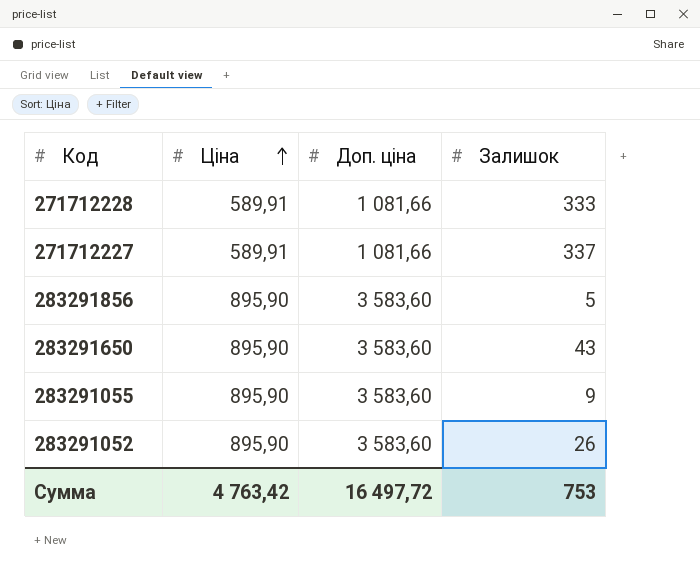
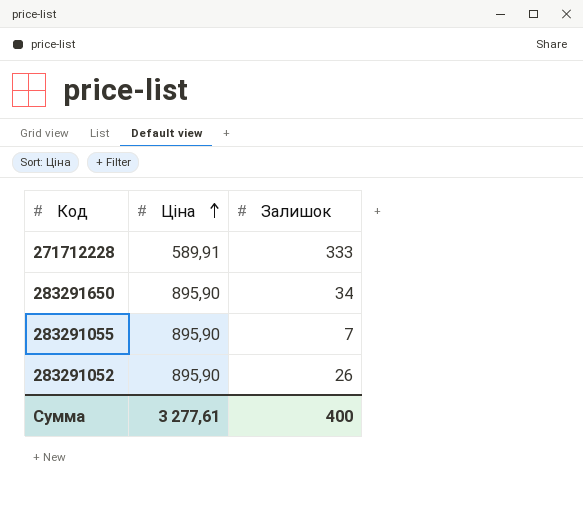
column Доп. ціна | position: 3 -> none
row 271712227: 589,91 | 1 081,66 | 337 -> none
row 283291856: 895,90 | 3 583,60 | 5 -> none
283291650 | Залишок: 43 -> 34
283291055 | Залишок: 9 -> 7
Сумма | Ціна: 4 763,42 -> 3 277,61
Сумма | Залишок: 753 -> 400

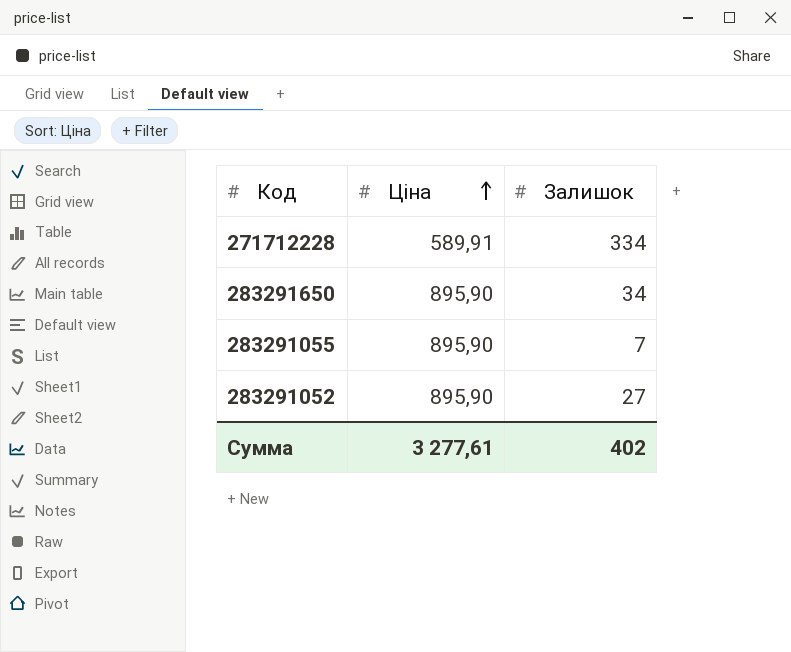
271712228 | Залишок: 333 -> 334
283291052 | Залишок: 26 -> 27
Сумма | Залишок: 400 -> 402

